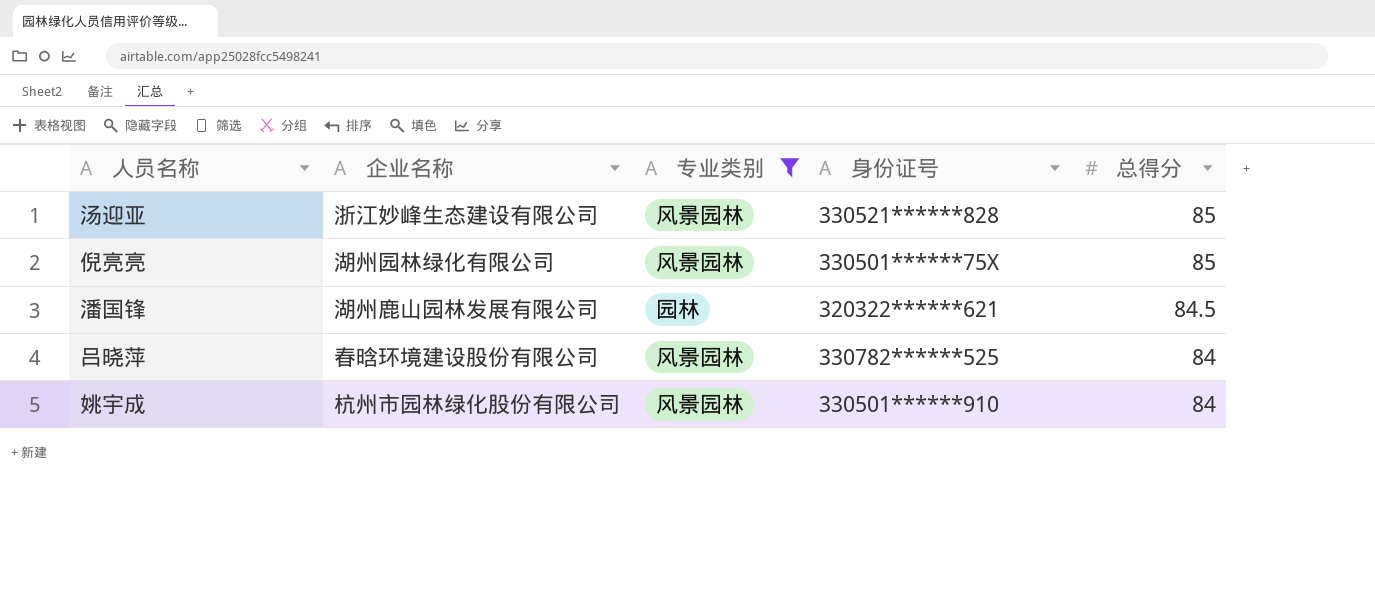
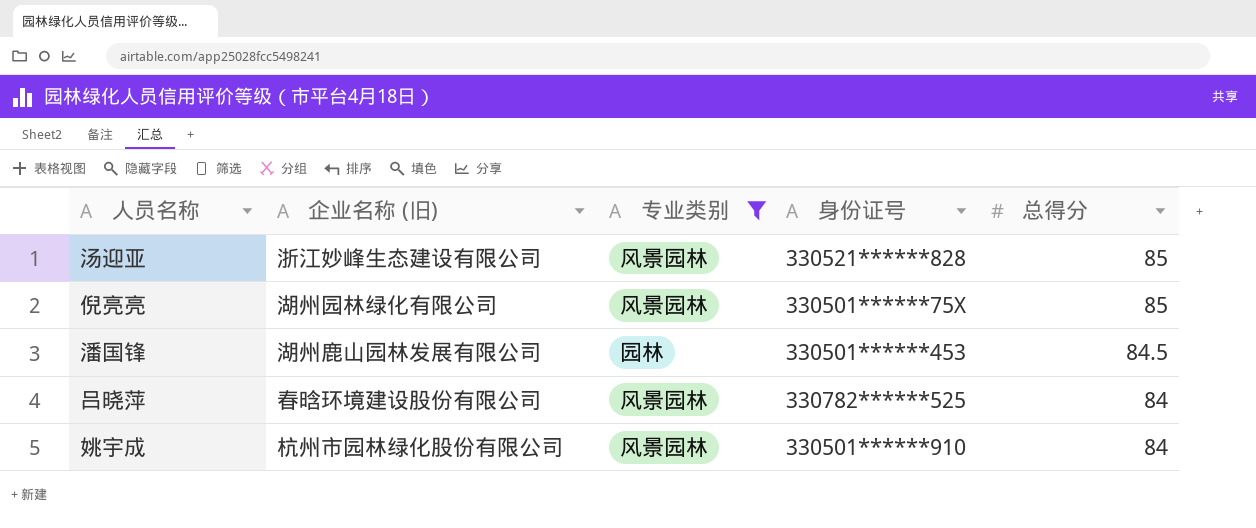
column name: 企业名称 -> 企业名称 (旧)
潘国锋 | 身份证号: 320322******621 -> 330501******453

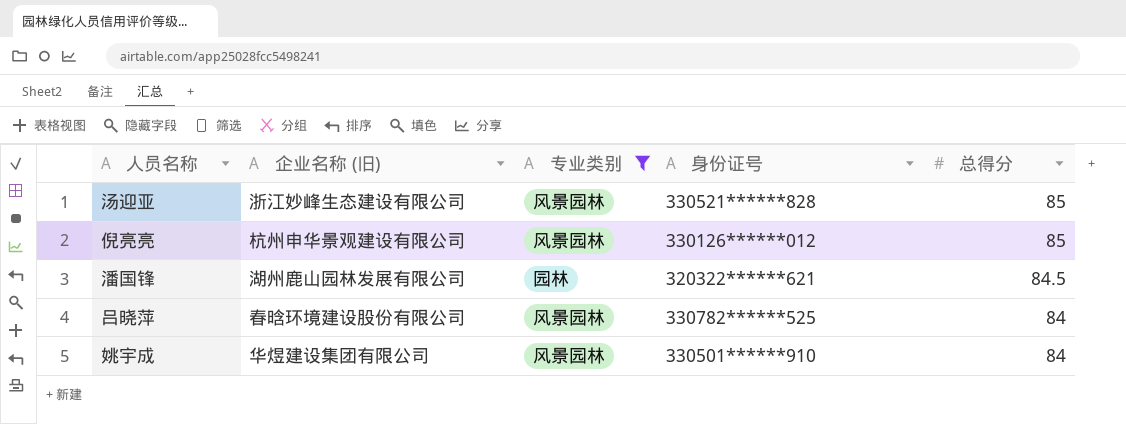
倪亮亮 | 企业名称 (旧): 湖州园林绿化有限公司 -> 杭州申华景观建设有限公司
倪亮亮 | 身份证号: 330501******75X -> 330126******012
潘国锋 | 身份证号: 330501******453 -> 320322******621
姚宇成 | 企业名称 (旧): 杭州市园林绿化股份有限公司 -> 华煜建设集团有限公司

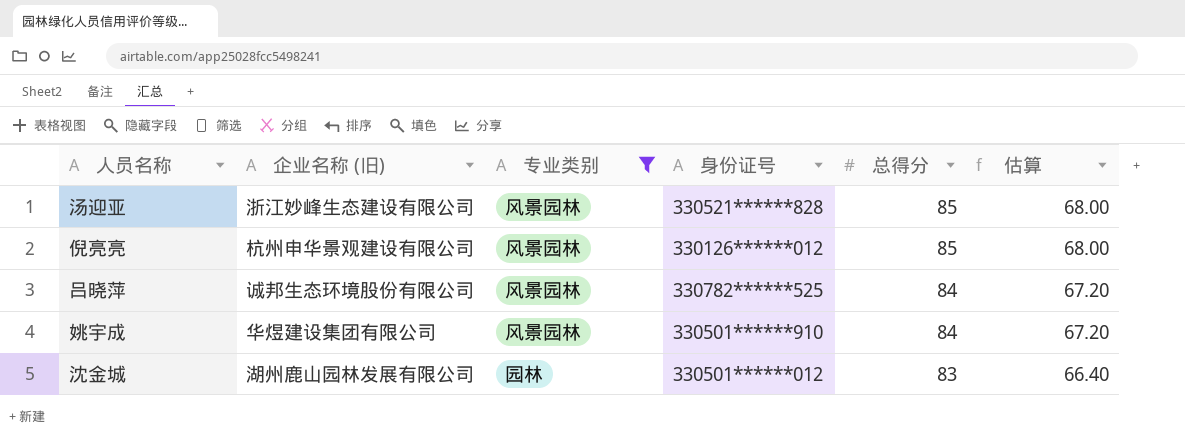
column 估算 | formula: none -> [总得分] * 0.8
row 潘国锋: 湖州鹿山园林发展有限公司 | 园林 | 320322******621 | 84.5 -> none
吕晓萍 | 企业名称 (旧): 春晗环境建设股份有限公司 -> 诚邦生态环境股份有限公司
row 沈金城: none -> 湖州鹿山园林发展有限公司 | 园林 | 330501******012 | 83 | 66.40

